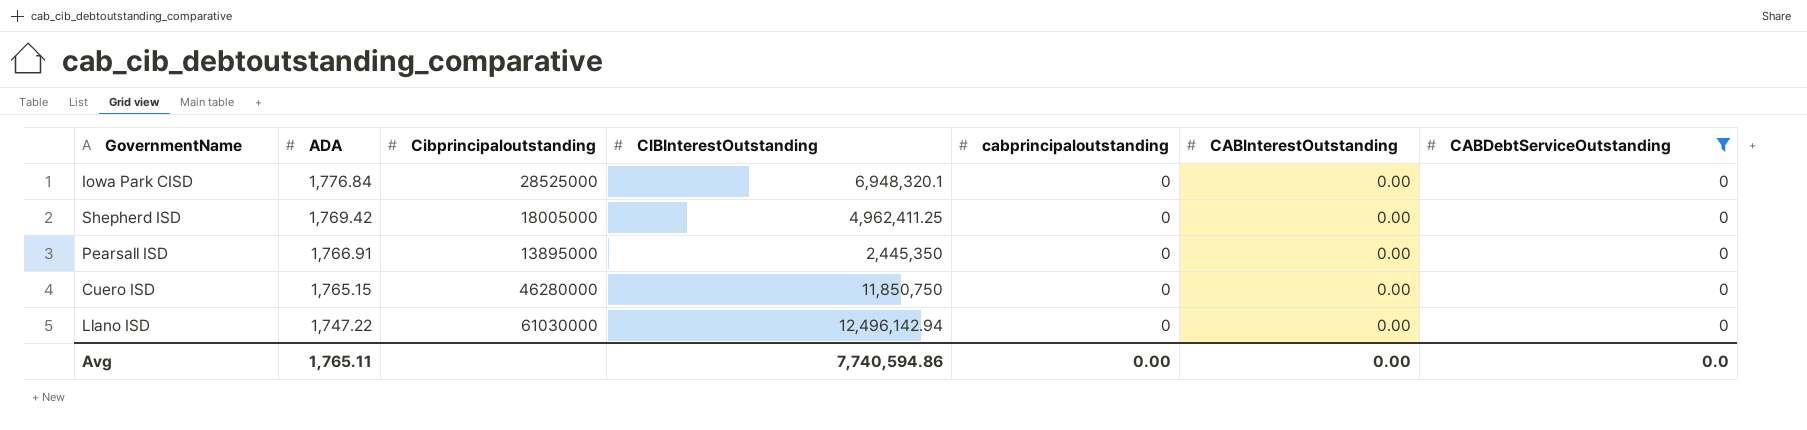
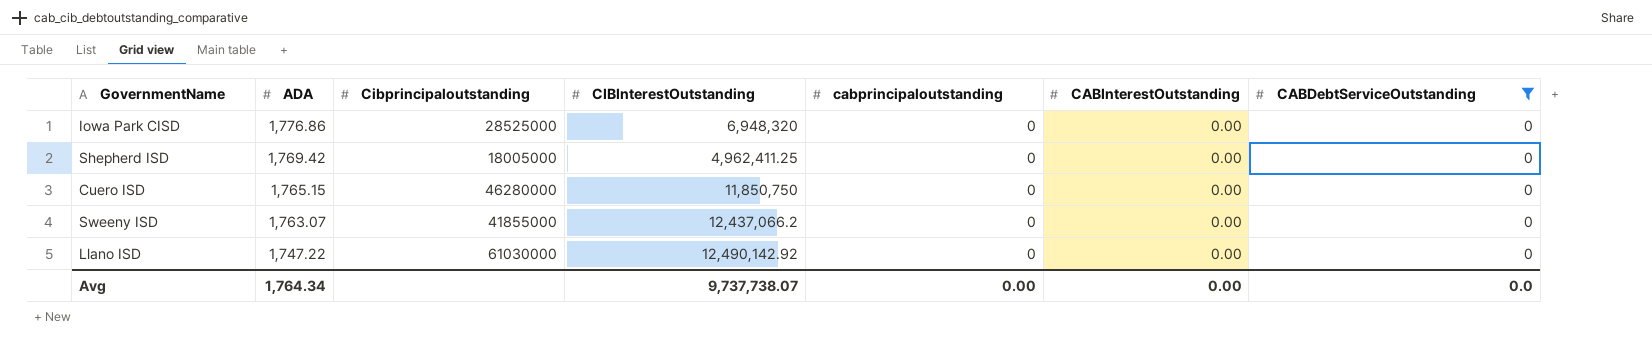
row Pearsall ISD: 1,766.91 | 13895000 | 2,445,350 | 0 | 0.00 | 0 -> none
Iowa Park CISD | ADA: 1,776.84 -> 1,776.86
Iowa Park CISD | CIBInterestOutstanding: 6,948,320.1 -> 6,948,320
row Sweeny ISD: none -> 1,763.07 | 41855000 | 12,437,066.2 | 0 | 0.00 | 0
Llano ISD | CIBInterestOutstanding: 12,496,142.94 -> 12,490,142.92
Avg | ADA: 1,765.11 -> 1,764.34
Avg | CIBInterestOutstanding: 7,740,594.86 -> 9,737,738.07

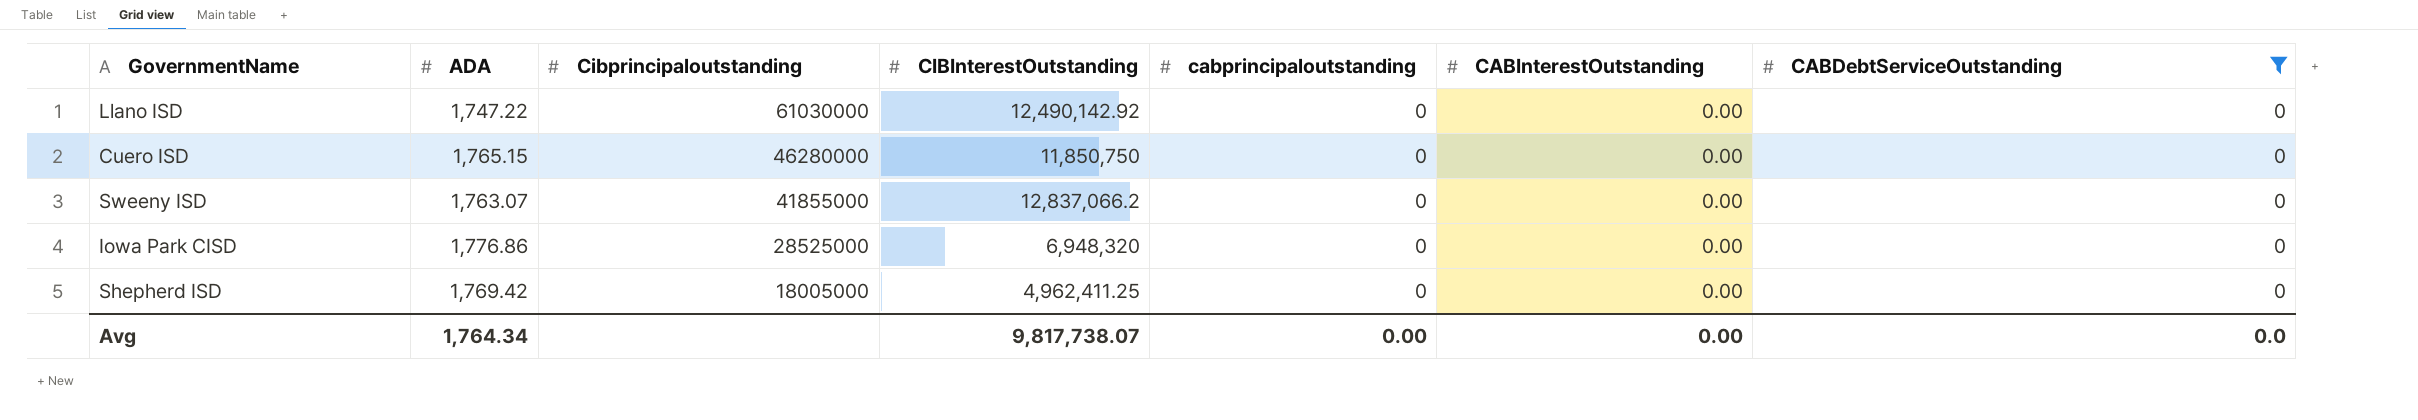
row order: ADA descending -> Cibprincipaloutstanding descending
Sweeny ISD | CIBInterestOutstanding: 12,437,066.2 -> 12,837,066.2
Avg | CIBInterestOutstanding: 9,737,738.07 -> 9,817,738.07

